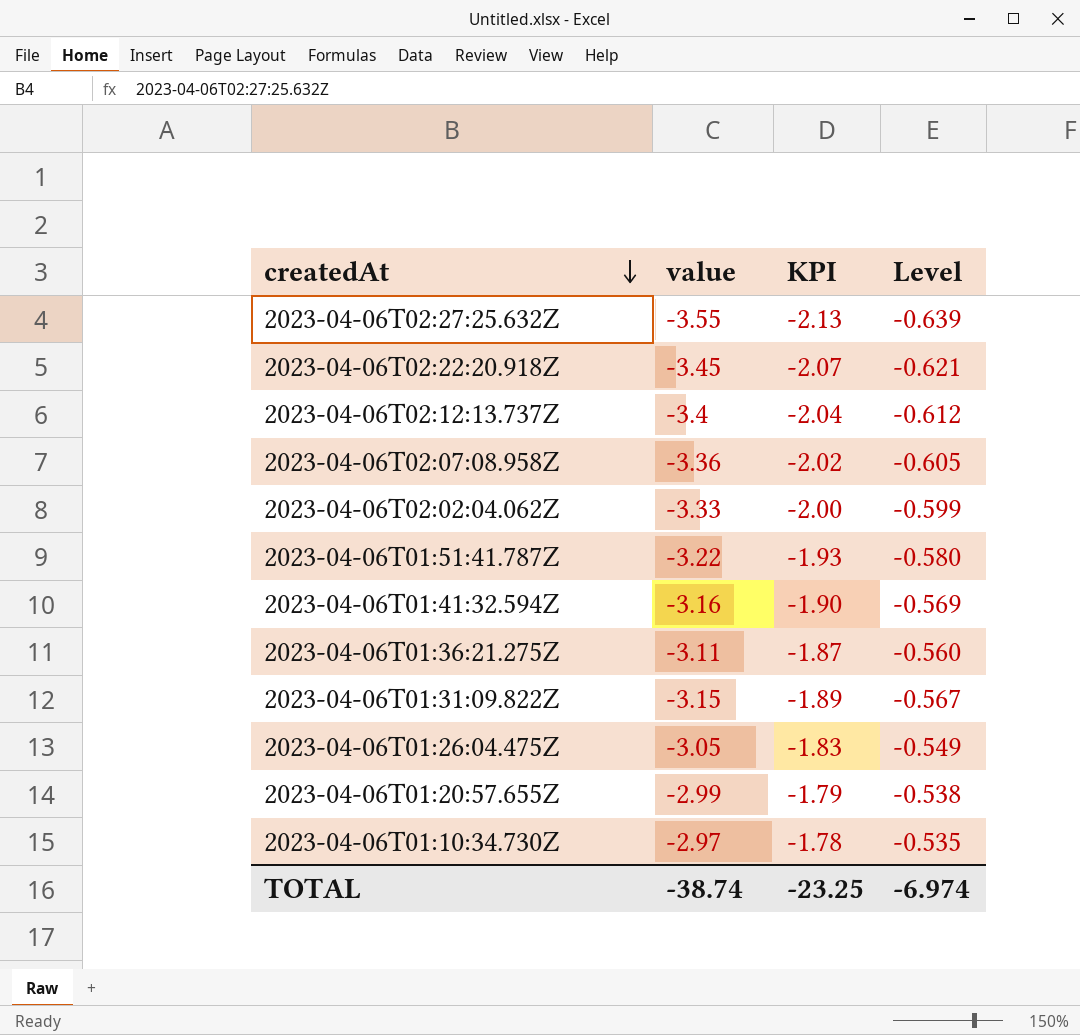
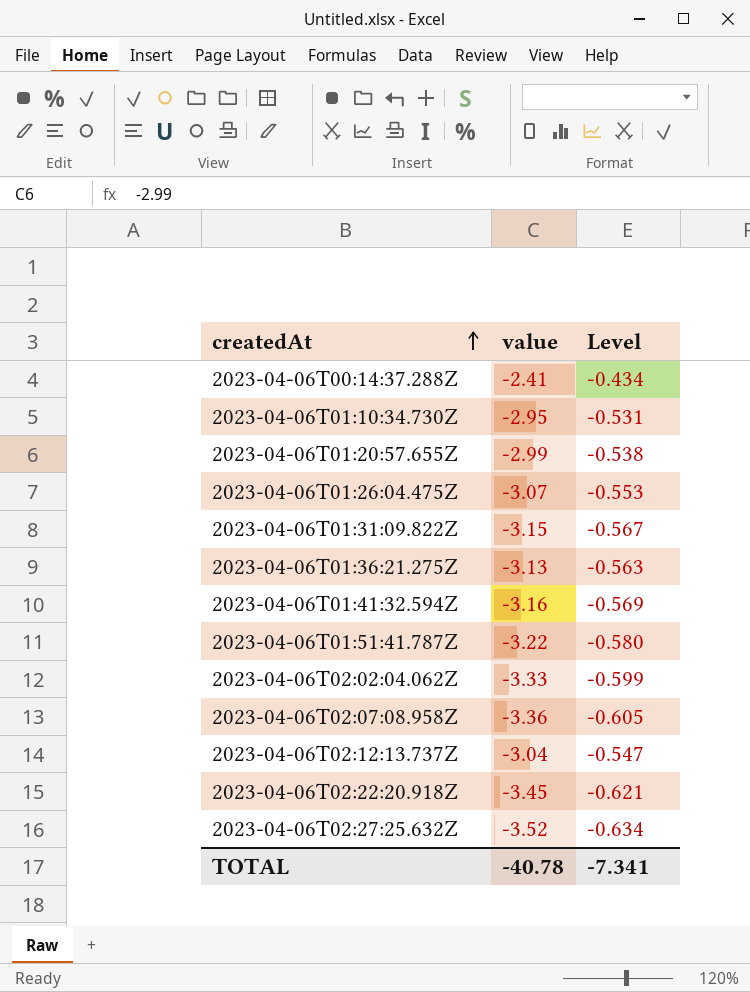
row order: createdAt descending -> createdAt ascending
column KPI | formula: [value] * 0.6 -> none
row 2023-04-06T00:14:37.288Z: none -> -2.41 | -0.434
2023-04-06T01:10:34.730Z | value: -2.97 -> -2.95
2023-04-06T01:10:34.730Z | Level: -0.535 -> -0.531
2023-04-06T01:26:04.475Z | value: -3.05 -> -3.07
2023-04-06T01:26:04.475Z | Level: -0.549 -> -0.553
2023-04-06T01:36:21.275Z | value: -3.11 -> -3.13
2023-04-06T01:36:21.275Z | Level: -0.560 -> -0.563
2023-04-06T02:12:13.737Z | value: -3.4 -> -3.04
2023-04-06T02:12:13.737Z | Level: -0.612 -> -0.547
2023-04-06T02:27:25.632Z | value: -3.55 -> -3.52
2023-04-06T02:27:25.632Z | Level: -0.639 -> -0.634
TOTAL | value: -38.74 -> -40.78
TOTAL | Level: -6.974 -> -7.341

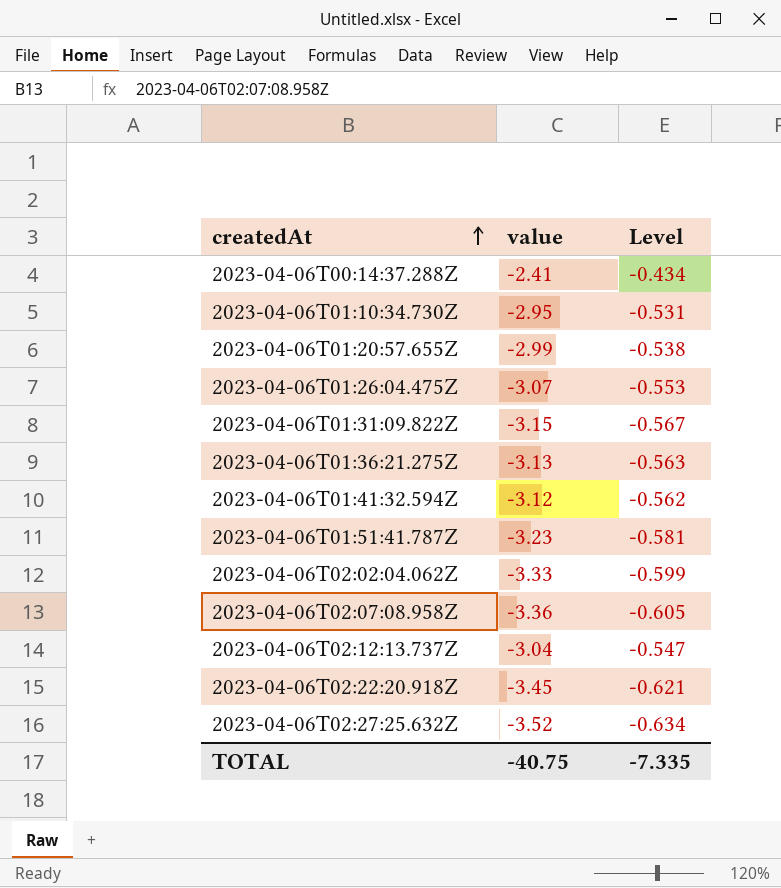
2023-04-06T01:41:32.594Z | value: -3.16 -> -3.12
2023-04-06T01:41:32.594Z | Level: -0.569 -> -0.562
2023-04-06T01:51:41.787Z | value: -3.22 -> -3.23
2023-04-06T01:51:41.787Z | Level: -0.580 -> -0.581
TOTAL | value: -40.78 -> -40.75
TOTAL | Level: -7.341 -> -7.335

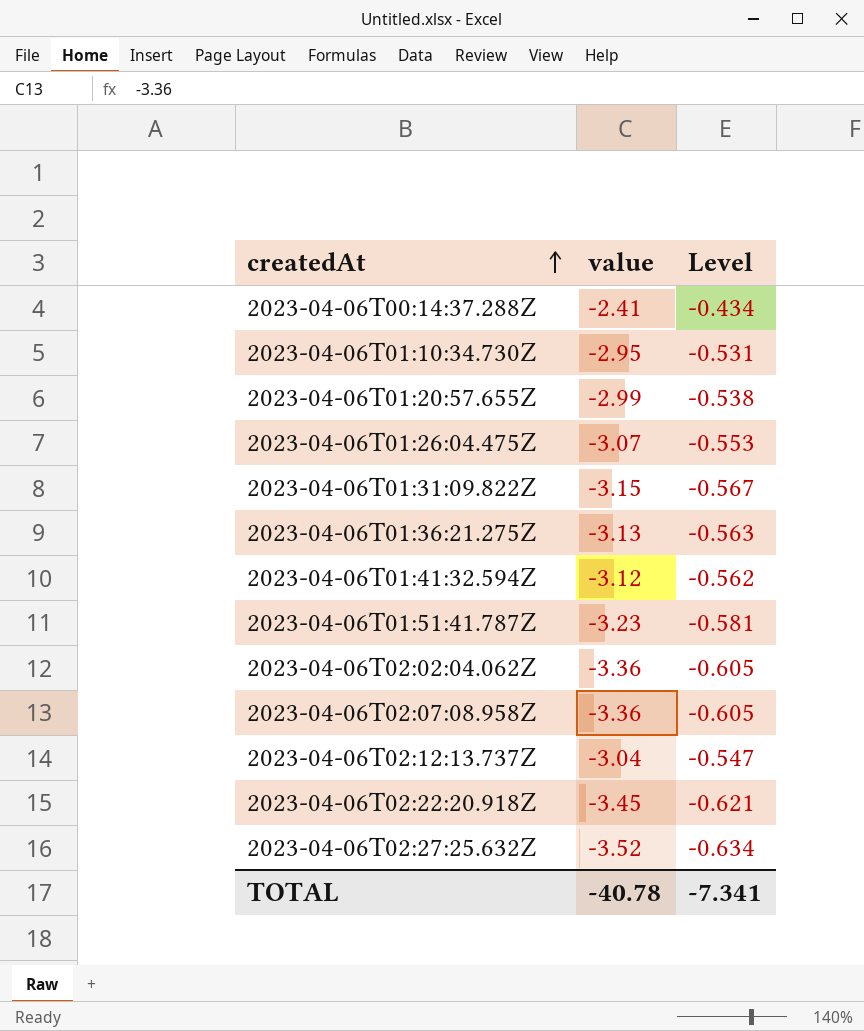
2023-04-06T02:02:04.062Z | value: -3.33 -> -3.36
2023-04-06T02:02:04.062Z | Level: -0.599 -> -0.605
TOTAL | value: -40.75 -> -40.78
TOTAL | Level: -7.335 -> -7.341

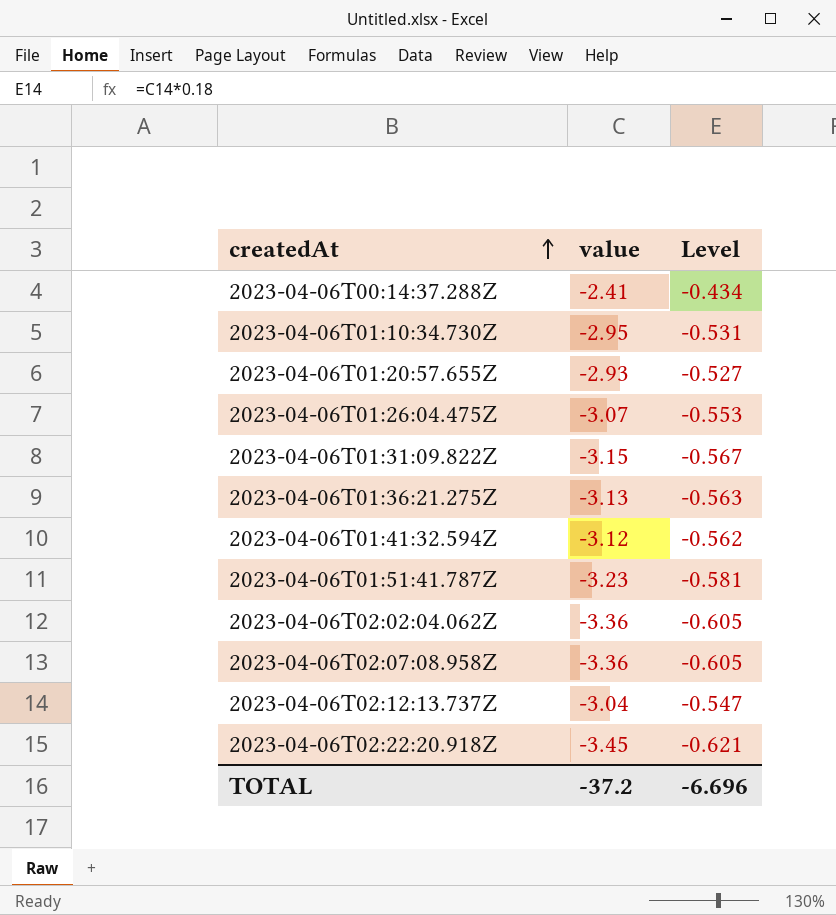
row 2023-04-06T02:27:25.632Z: -3.52 | -0.634 -> none
2023-04-06T01:20:57.655Z | value: -2.99 -> -2.93
2023-04-06T01:20:57.655Z | Level: -0.538 -> -0.527
TOTAL | value: -40.78 -> -37.2
TOTAL | Level: -7.341 -> -6.696

